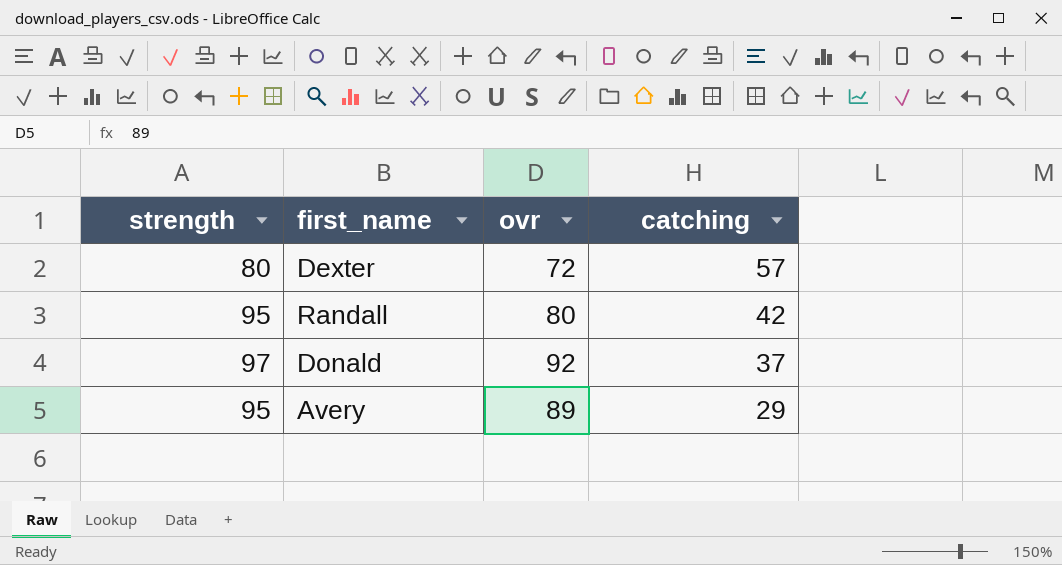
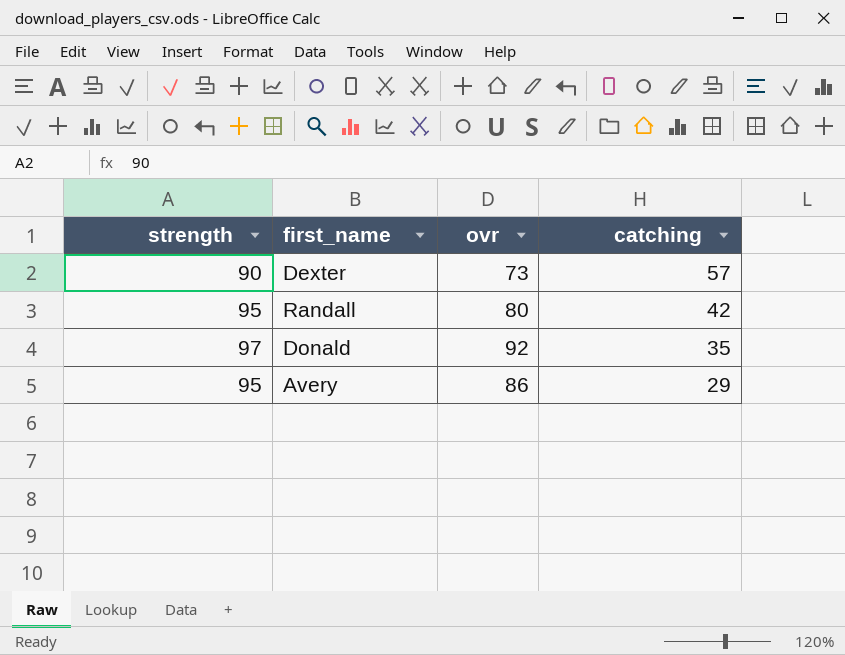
Dexter | strength: 80 -> 90
Dexter | ovr: 72 -> 73
Donald | catching: 37 -> 35
Avery | ovr: 89 -> 86

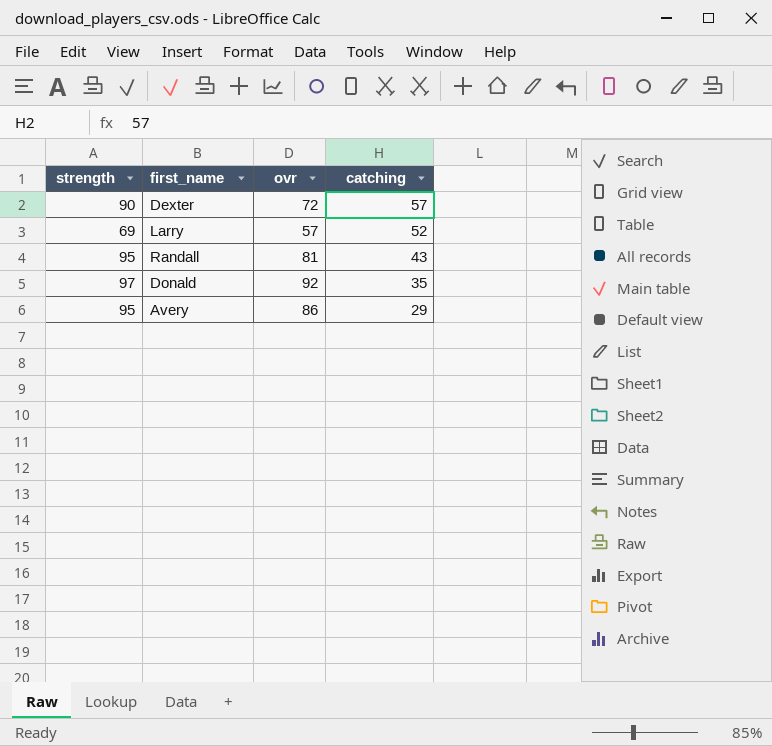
Dexter | ovr: 73 -> 72
row Larry: none -> 69 | 57 | 52
Randall | ovr: 80 -> 81
Randall | catching: 42 -> 43

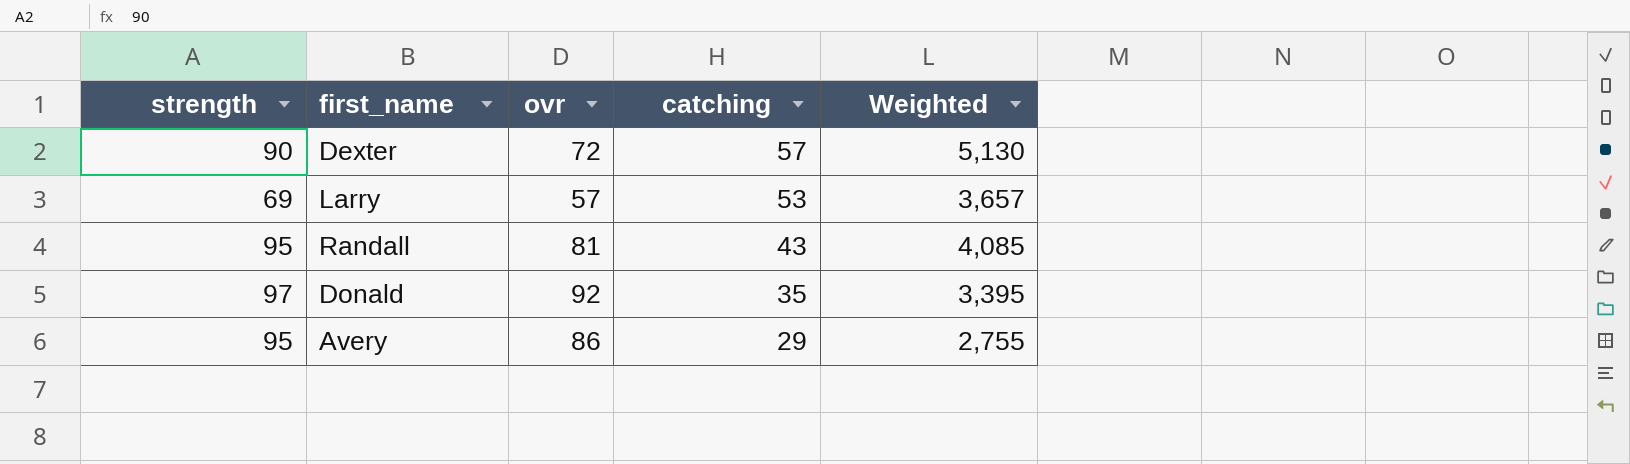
column Weighted | formula: none -> [strength] * [catching]
Larry | catching: 52 -> 53

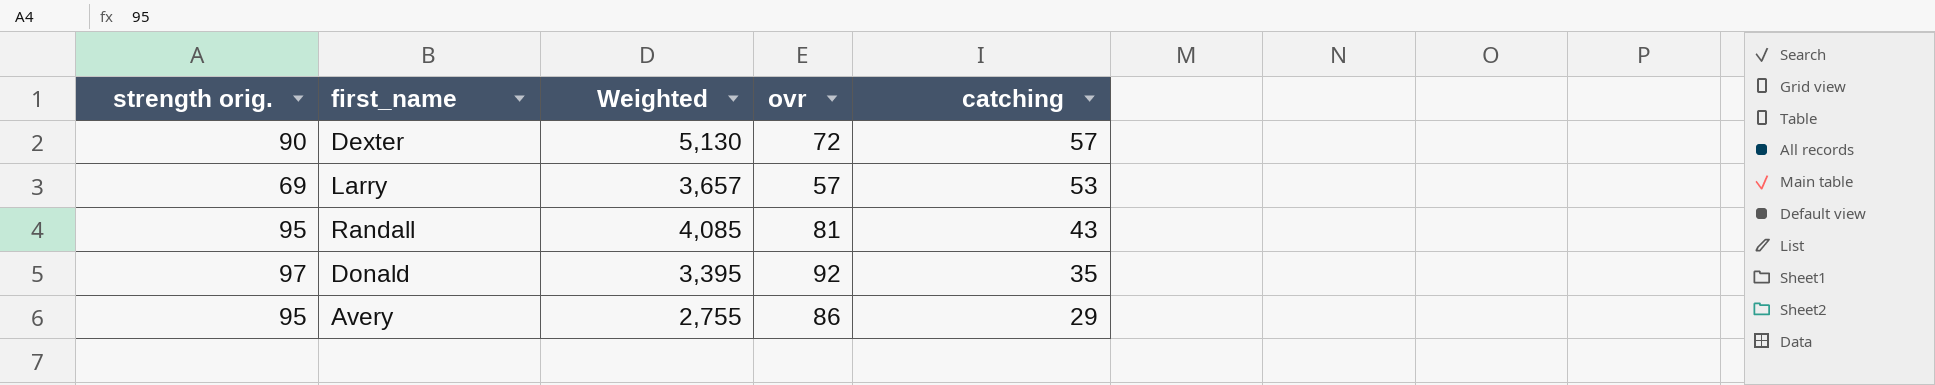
column name: strength -> strength orig.
column Weighted | position: 5 -> 3

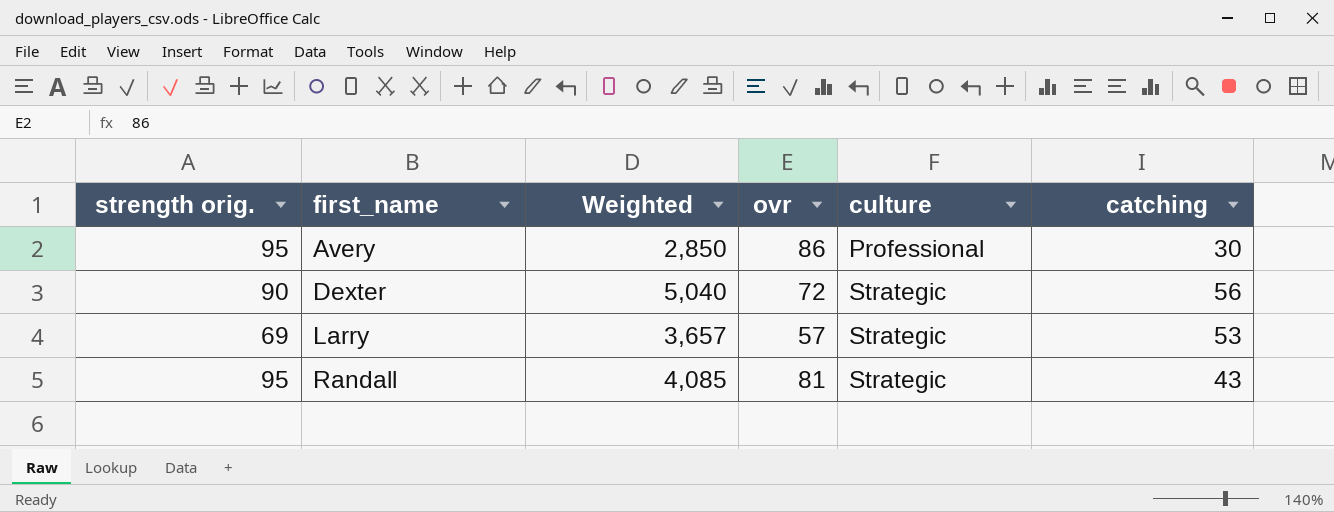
row order: catching descending -> first_name ascending
column culture | position: none -> 5
row Donald: 97 | 3,395 | 92 | 35 -> none
Avery | Weighted: 2,755 -> 2,850
Avery | catching: 29 -> 30
Dexter | Weighted: 5,130 -> 5,040
Dexter | catching: 57 -> 56

